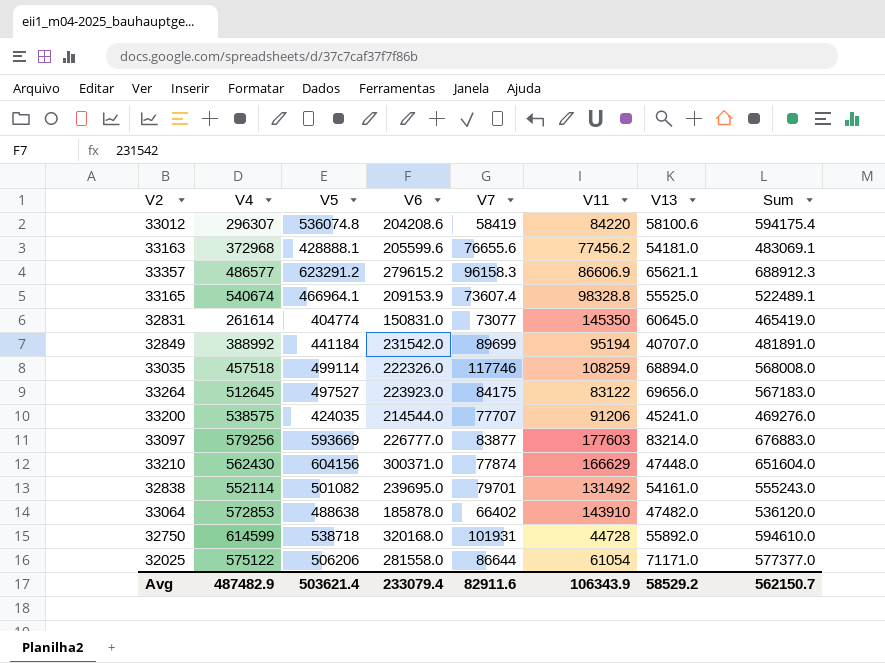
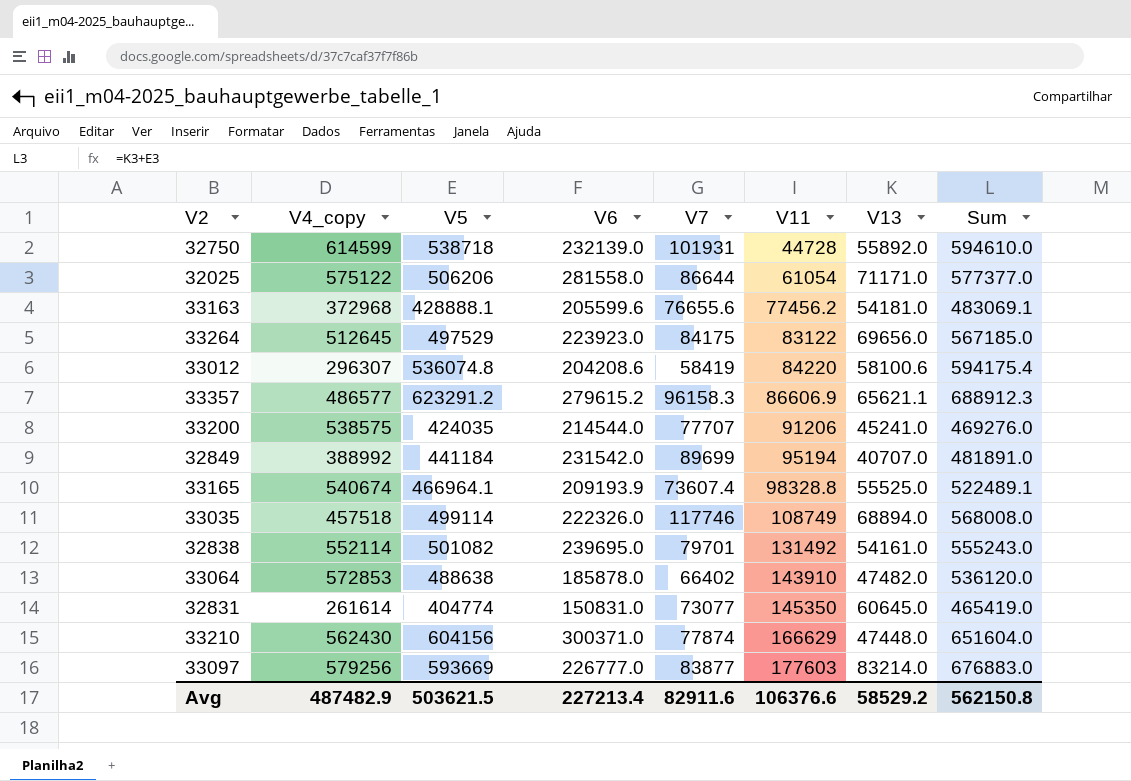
row order: none -> V11 ascending
column name: V4 -> V4_copy
32750 | V6: 320168.0 -> 232139.0
33264 | V5: 497527 -> 497529
33264 | Sum: 567183.0 -> 567185.0
33165 | V6: 209153.9 -> 209193.9
33035 | V11: 108259 -> 108749
Avg | V5: 503621.4 -> 503621.5
Avg | V6: 233079.4 -> 227213.4
Avg | V11: 106343.9 -> 106376.6
Avg | Sum: 562150.7 -> 562150.8

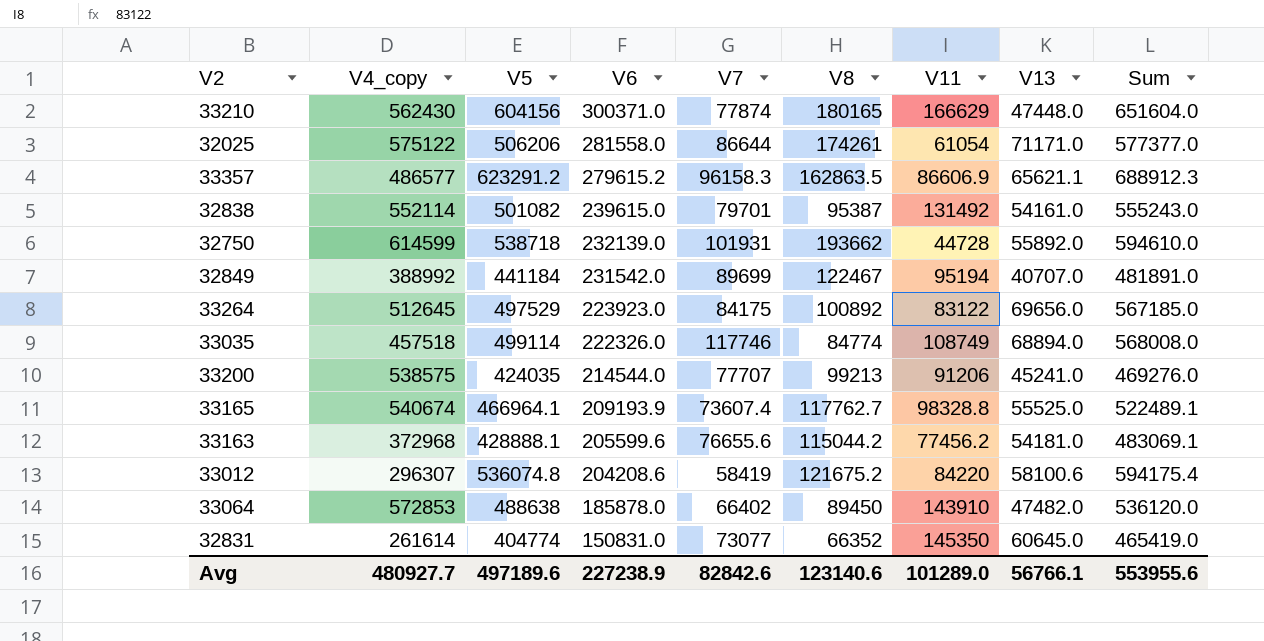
row order: V11 ascending -> V6 descending
column V8 | position: none -> 6
row 33097: 579256 | 593669 | 226777.0 | 83877 | 177603 | 83214.0 | 676883.0 -> none
32838 | V6: 239695.0 -> 239615.0
Avg | V4_copy: 487482.9 -> 480927.7
Avg | V5: 503621.5 -> 497189.6
Avg | V6: 227213.4 -> 227238.9
Avg | V7: 82911.6 -> 82842.6
Avg | V11: 106376.6 -> 101289.0
Avg | V13: 58529.2 -> 56766.1
Avg | Sum: 562150.8 -> 553955.6

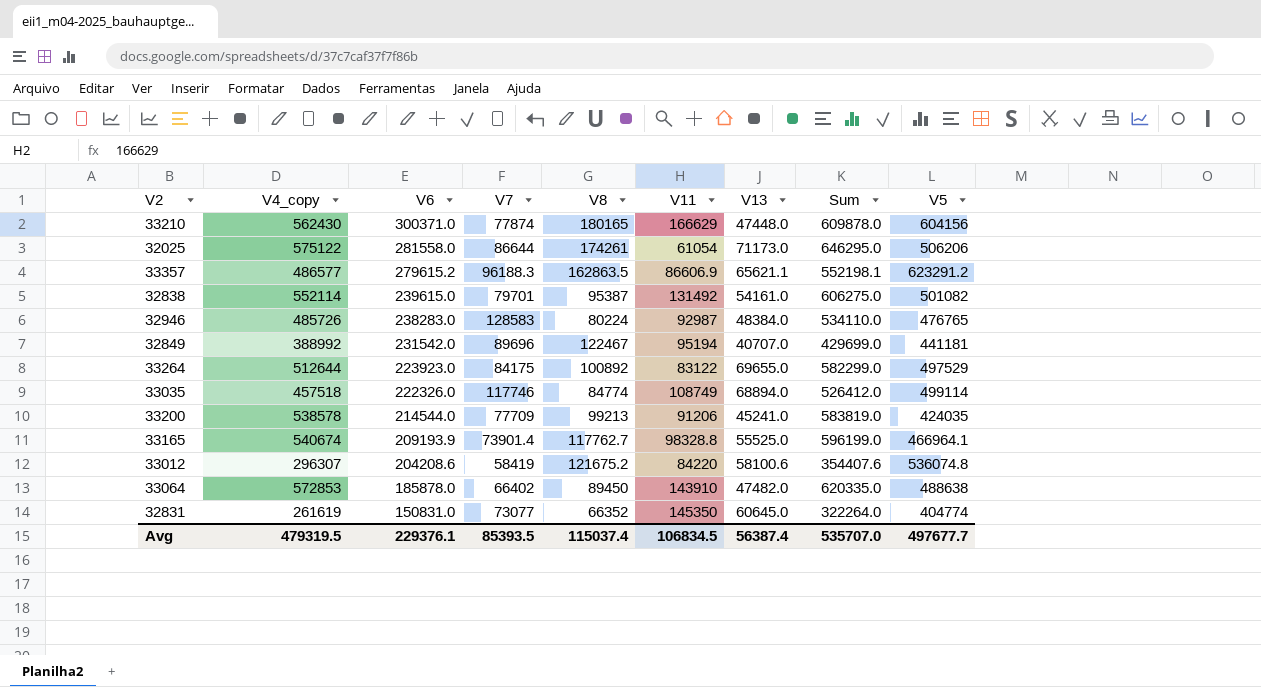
column Sum | formula: [V5] + [V13] -> [V4_copy] + [V13]
column V5 | position: 3 -> 9
row 32750: 614599 | 538718 | 232139.0 | 101931 | 193662 | 44728 | 55892.0 | 594610.0 -> none
row 33163: 372968 | 428888.1 | 205599.6 | 76655.6 | 115044.2 | 77456.2 | 54181.0 | 483069.1 -> none
32025 | V13: 71171.0 -> 71173.0
33357 | V7: 96158.3 -> 96188.3
row 32946: none -> 485726 | 238283.0 | 128583 | 80224 | 92987 | 48384.0 | 534110.0 | 476765
32849 | V7: 89699 -> 89696
32849 | V5: 441184 -> 441181
33264 | V4_copy: 512645 -> 512644
33264 | V13: 69656.0 -> 69655.0
33200 | V4_copy: 538575 -> 538578
33200 | V7: 77707 -> 77709
33165 | V7: 73607.4 -> 73901.4
32831 | V4_copy: 261614 -> 261619
Avg | V4_copy: 480927.7 -> 479319.5
Avg | V6: 227238.9 -> 229376.1
Avg | V7: 82842.6 -> 85393.5
Avg | V8: 123140.6 -> 115037.4
Avg | V11: 101289.0 -> 106834.5
Avg | V13: 56766.1 -> 56387.4
Avg | Sum: 553955.6 -> 535707.0
Avg | V5: 497189.6 -> 497677.7

